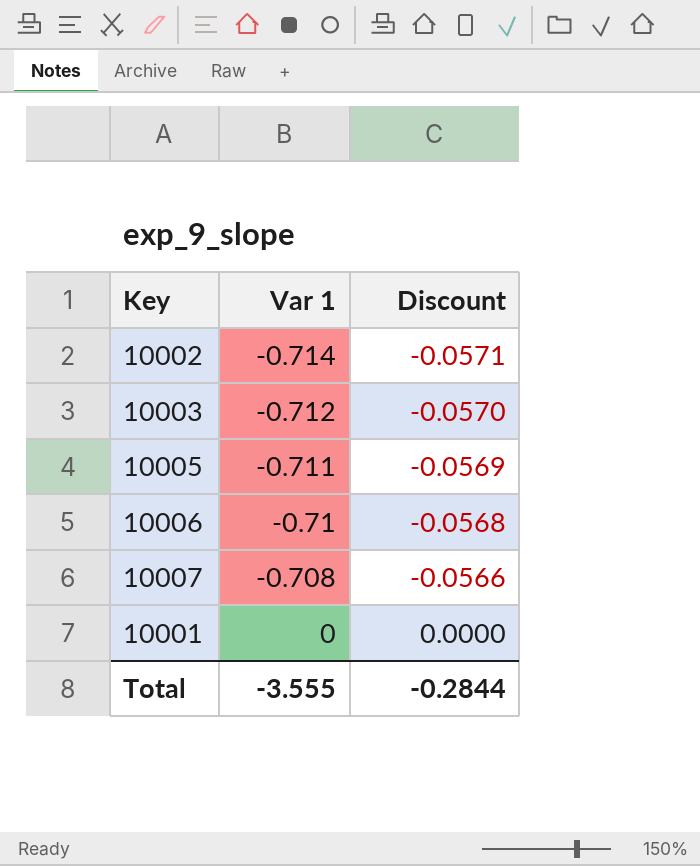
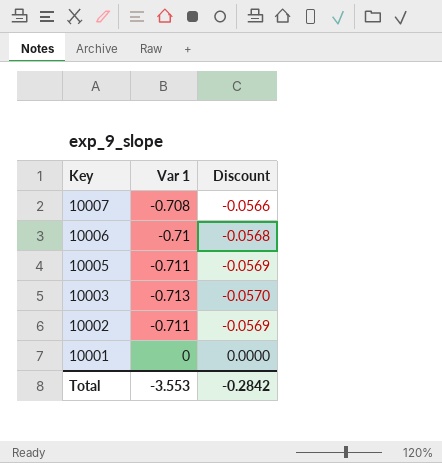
row order: Var 1 ascending -> Key descending
10003 | Var 1: -0.712 -> -0.713
10002 | Var 1: -0.714 -> -0.711
10002 | Discount: -0.0571 -> -0.0569
Total | Var 1: -3.555 -> -3.553
Total | Discount: -0.2844 -> -0.2842

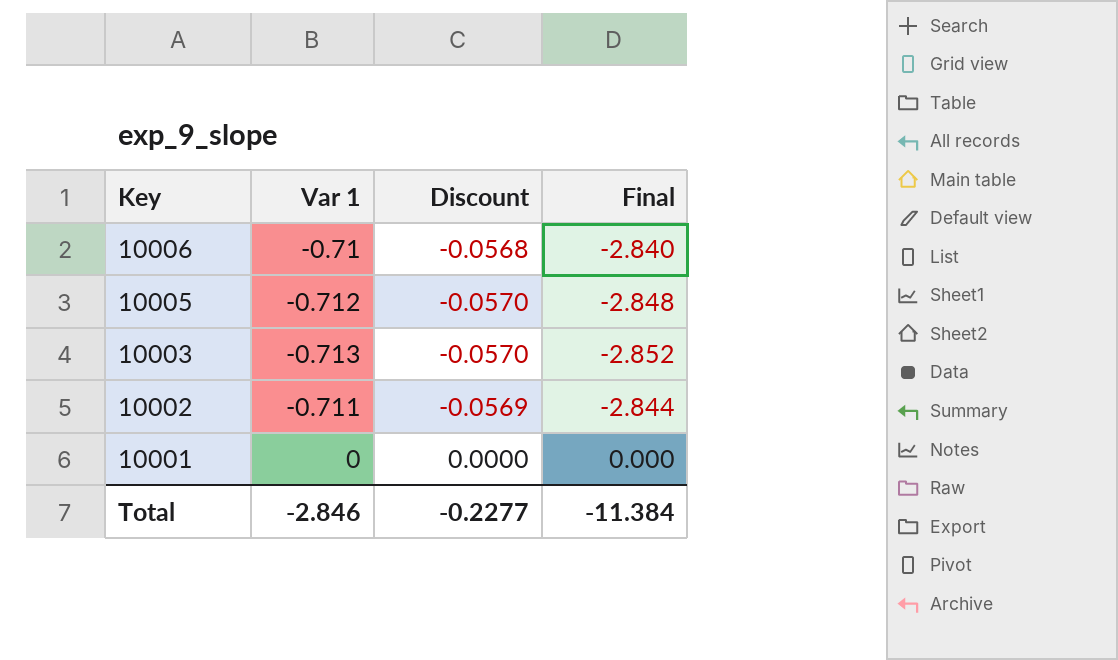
column Final | formula: none -> [Var 1] * 4
row 10007: -0.708 | -0.0566 -> none
10005 | Var 1: -0.711 -> -0.712
10005 | Discount: -0.0569 -> -0.0570
Total | Var 1: -3.553 -> -2.846
Total | Discount: -0.2842 -> -0.2277

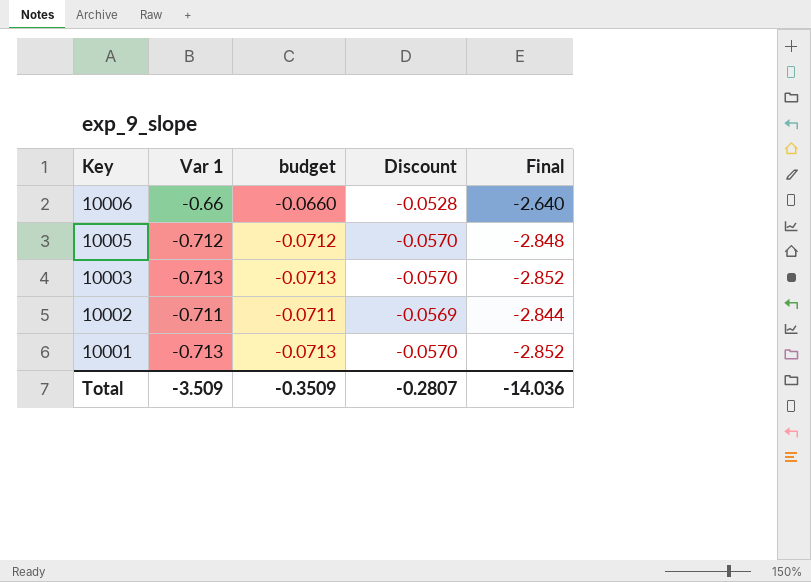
column budget | formula: none -> [Var 1] * 0.1
10006 | Var 1: -0.71 -> -0.66
10006 | Discount: -0.0568 -> -0.0528
10006 | Final: -2.840 -> -2.640
10001 | Var 1: 0 -> -0.713
10001 | Discount: 0.0000 -> -0.0570
10001 | Final: 0.000 -> -2.852
Total | Var 1: -2.846 -> -3.509
Total | Discount: -0.2277 -> -0.2807
Total | Final: -11.384 -> -14.036

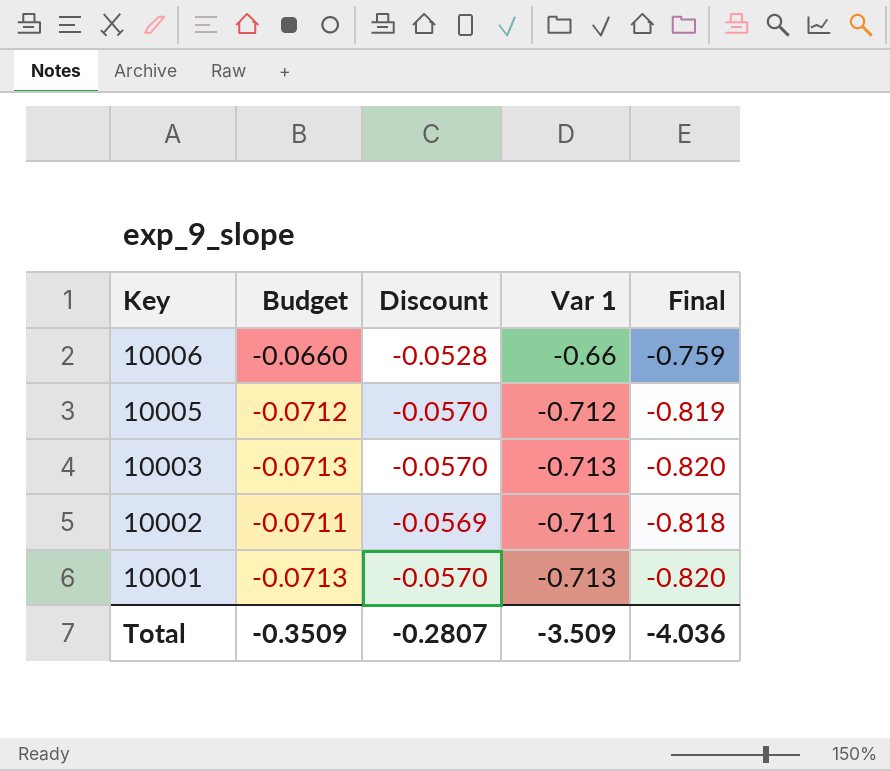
column name: budget -> Budget
column Var 1 | position: 2 -> 4
column Final | formula: [Var 1] * 4 -> [Var 1] * 1.15
Total | Final: -14.036 -> -4.036

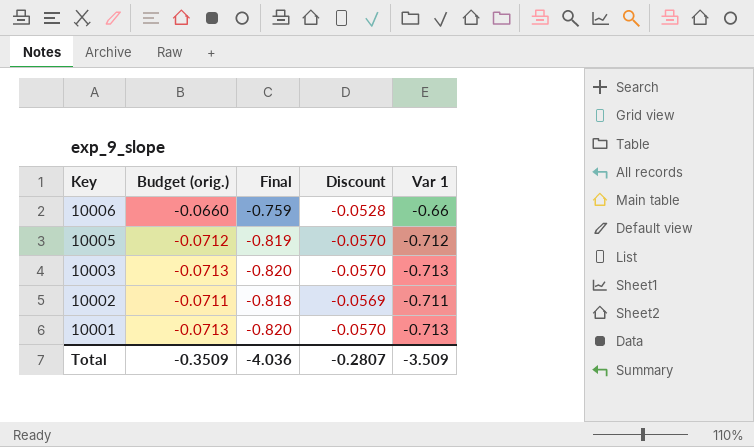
column name: Budget -> Budget (orig.)
column Final | position: 5 -> 3

